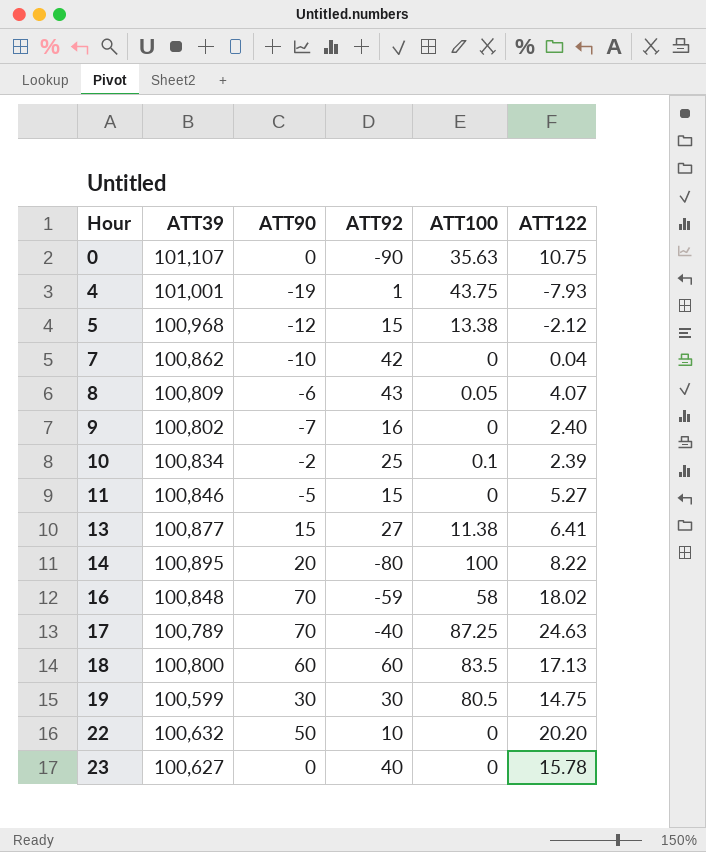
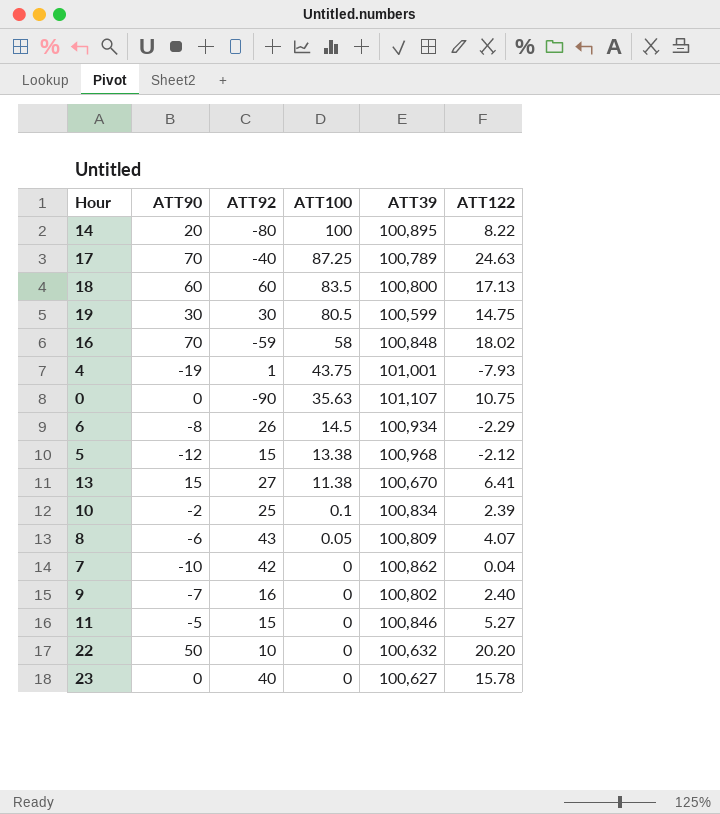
row order: Hour ascending -> ATT100 descending
column ATT39 | position: 2 -> 5
row 6: none -> -8 | 26 | 14.5 | 100,934 | -2.29
13 | ATT39: 100,877 -> 100,670

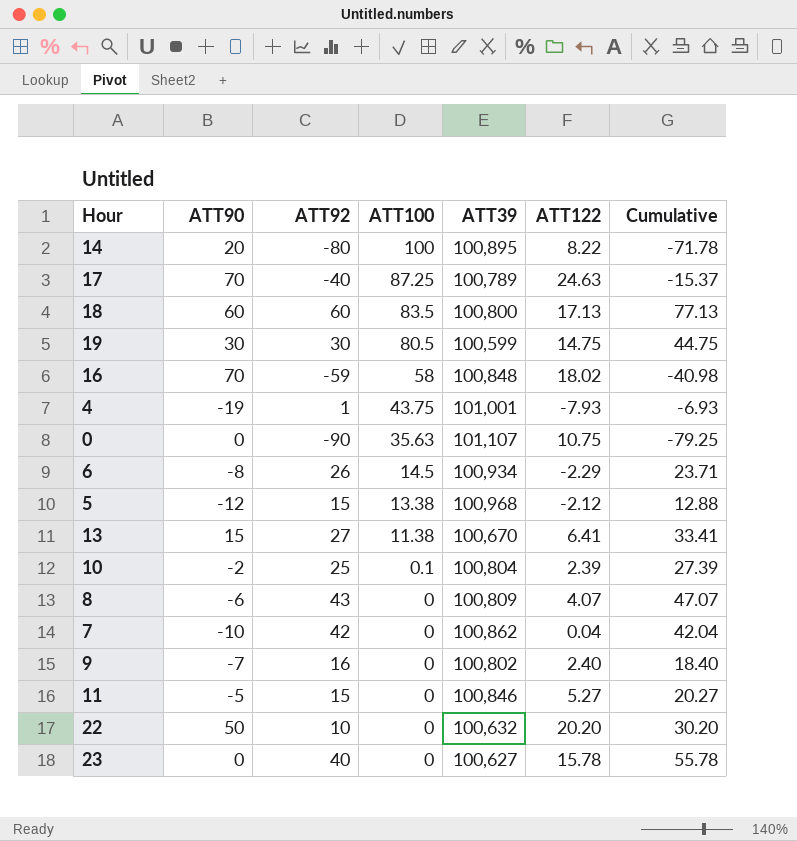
column Cumulative | formula: none -> [ATT92] + [ATT122]
10 | ATT39: 100,834 -> 100,804
8 | ATT100: 0.05 -> 0

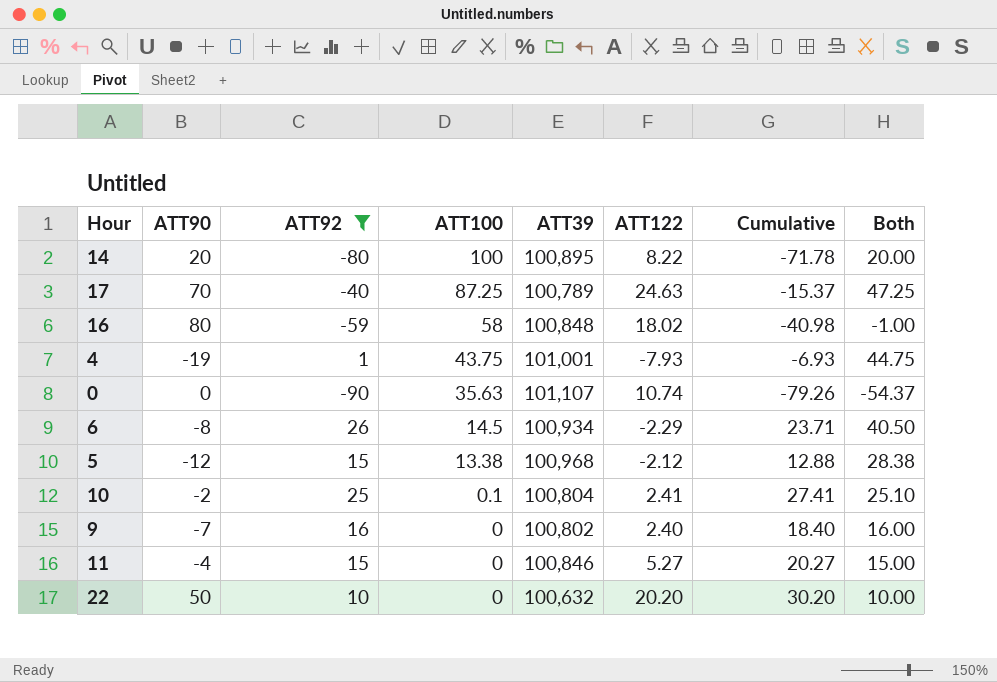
filter: none -> ATT92 <= 26
column Both | formula: none -> [ATT92] + [ATT100]
16 | ATT90: 70 -> 80
0 | ATT122: 10.75 -> 10.74
0 | Cumulative: -79.25 -> -79.26
10 | ATT122: 2.39 -> 2.41
10 | Cumulative: 27.39 -> 27.41
11 | ATT90: -5 -> -4

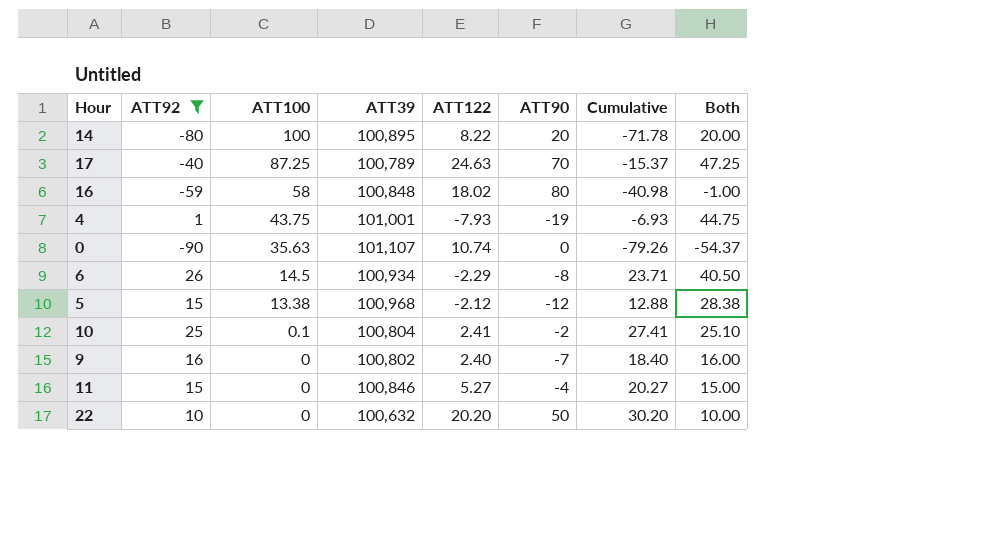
column ATT90 | position: 2 -> 6

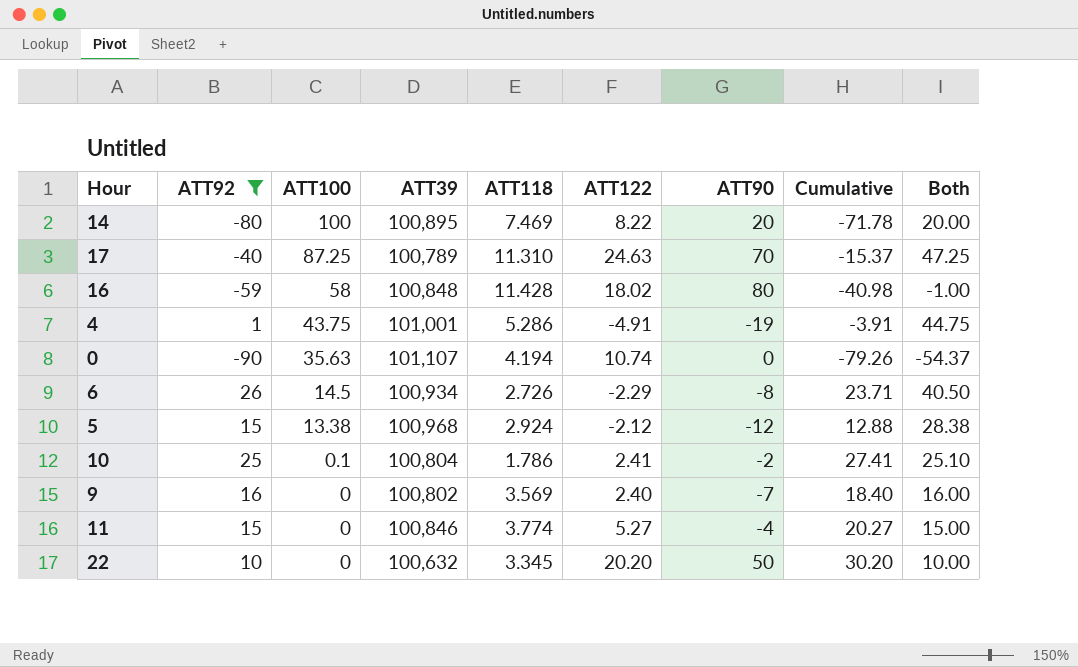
column ATT118 | position: none -> 5
4 | ATT122: -7.93 -> -4.91
4 | Cumulative: -6.93 -> -3.91

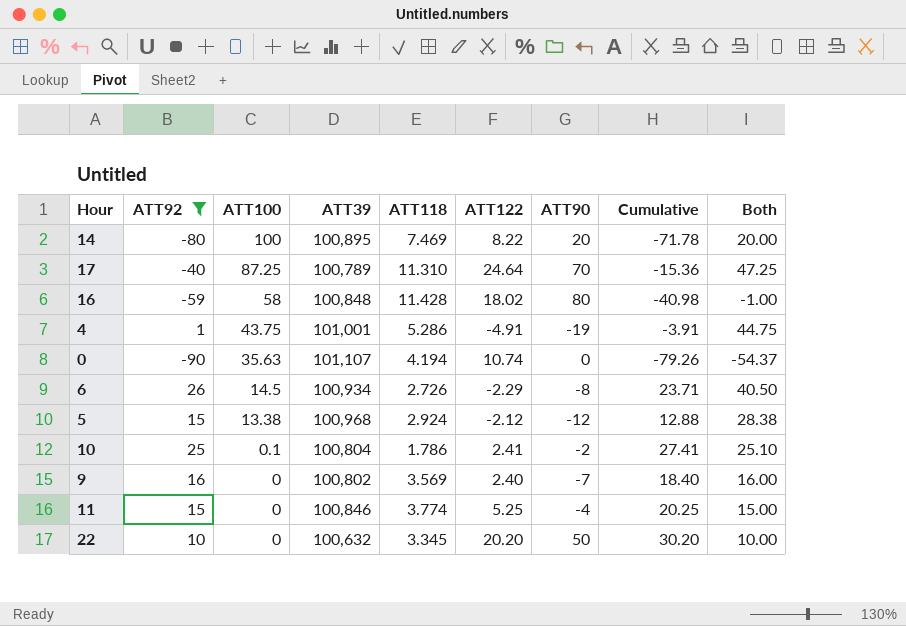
17 | ATT122: 24.63 -> 24.64
17 | Cumulative: -15.37 -> -15.36
11 | ATT122: 5.27 -> 5.25
11 | Cumulative: 20.27 -> 20.25

